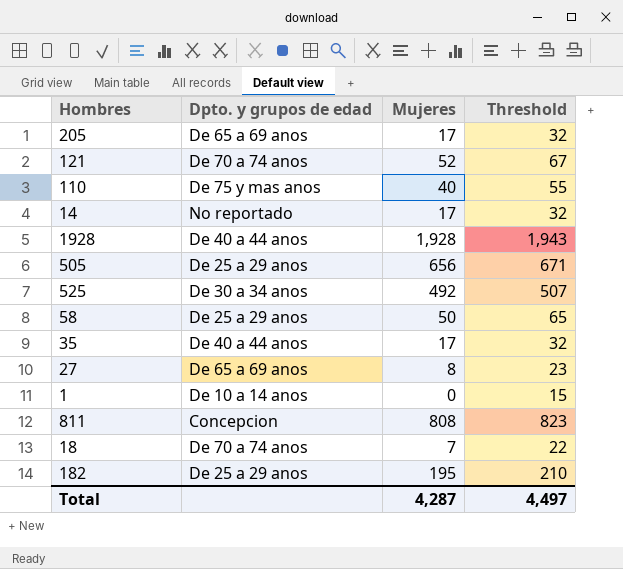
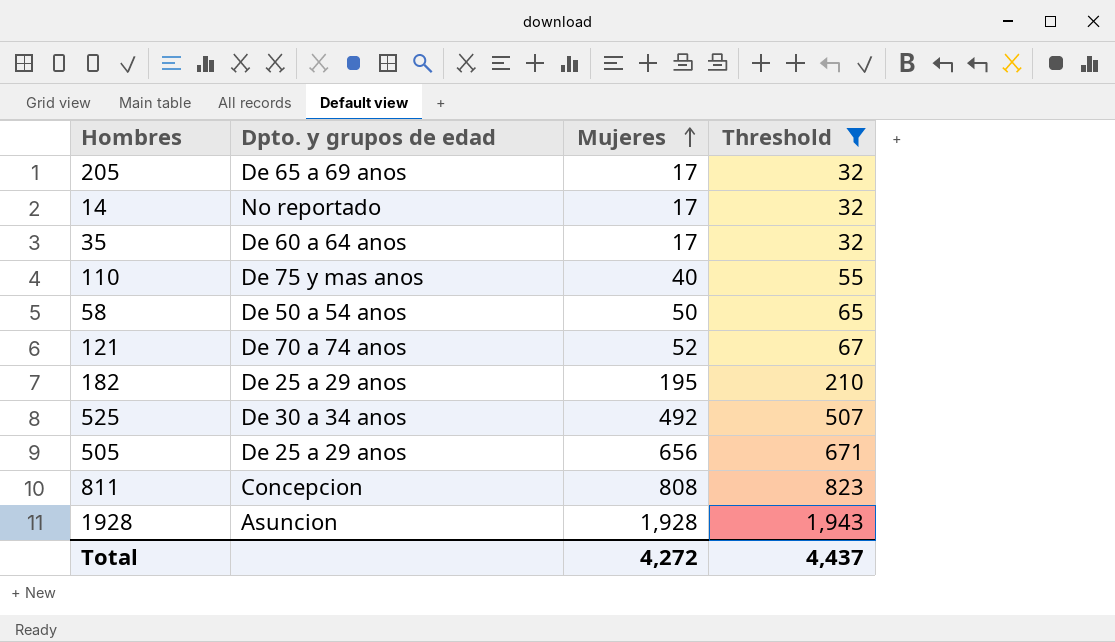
filter: none -> Threshold >= 32
row order: none -> Mujeres ascending
35 | Dpto. y grupos de edad: De 40 a 44 anos -> De 60 a 64 anos
58 | Dpto. y grupos de edad: De 25 a 29 anos -> De 50 a 54 anos
1928 | Dpto. y grupos de edad: De 40 a 44 anos -> Asuncion
Total | Mujeres: 4,287 -> 4,272
Total | Threshold: 4,497 -> 4,437

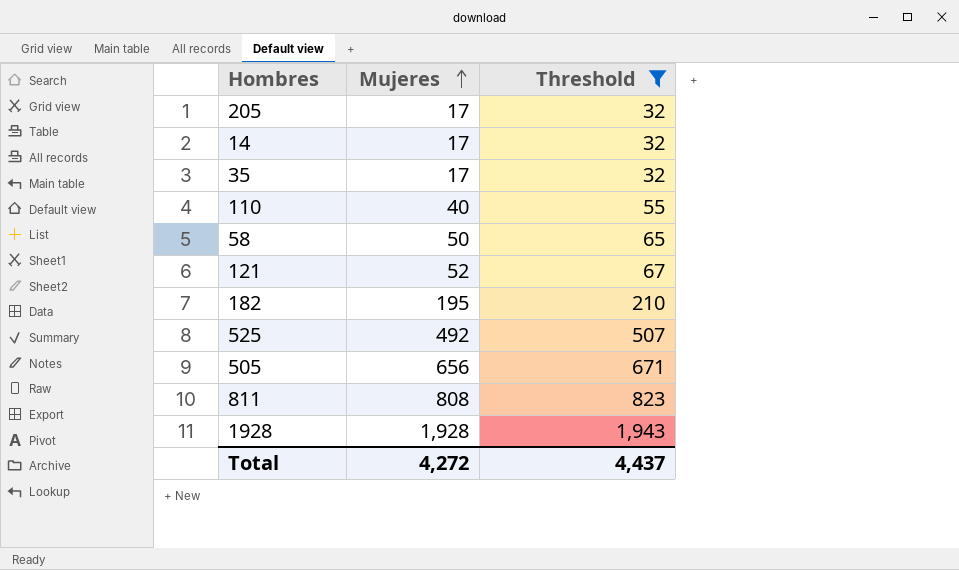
column Dpto. y grupos de edad | position: 2 -> none

